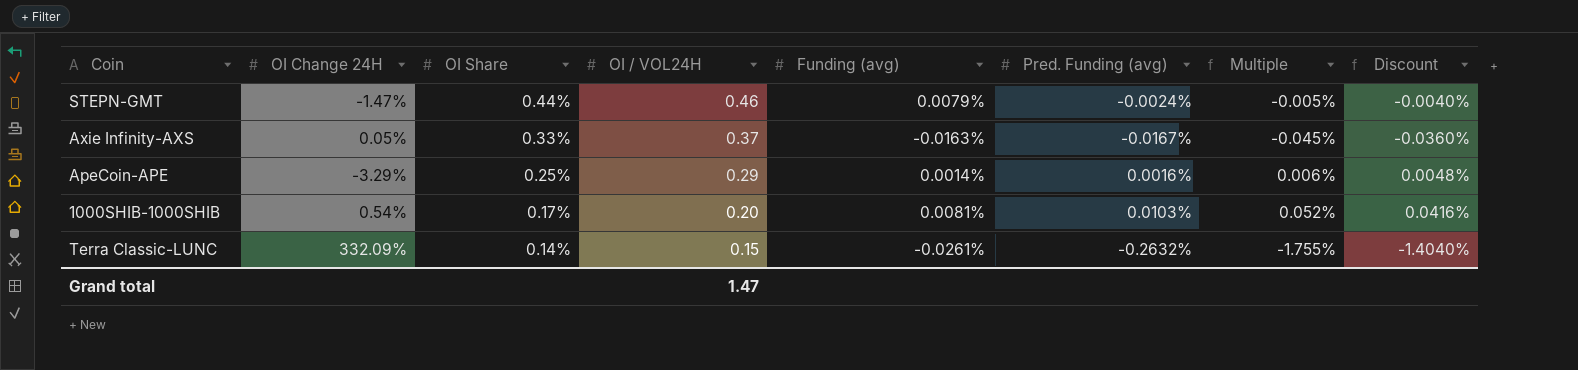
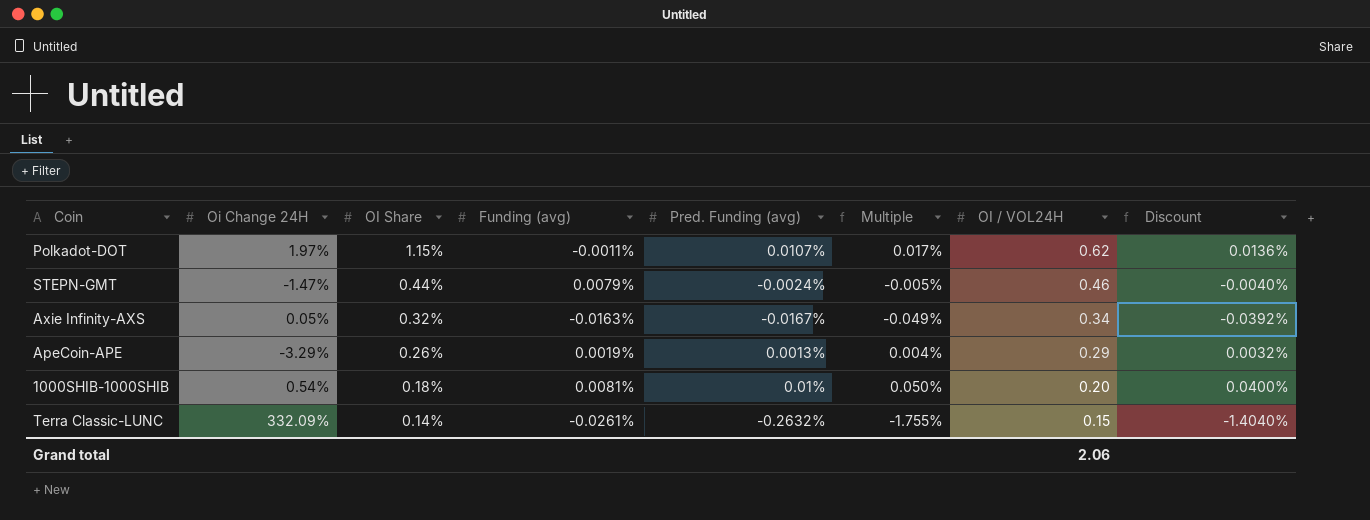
column name: OI Change 24H -> Oi Change 24H
column OI / VOL24H | position: 4 -> 7
row Polkadot-DOT: none -> 1.97% | 1.15% | -0.0011% | 0.0107% | 0.017% | 0.62 | 0.0136%
Axie Infinity-AXS | OI Share: 0.33% -> 0.32%
Axie Infinity-AXS | Multiple: -0.045% -> -0.049%
Axie Infinity-AXS | OI / VOL24H: 0.37 -> 0.34
Axie Infinity-AXS | Discount: -0.0360% -> -0.0392%
ApeCoin-APE | OI Share: 0.25% -> 0.26%
ApeCoin-APE | Funding (avg): 0.0014% -> 0.0019%
ApeCoin-APE | Pred. Funding (avg): 0.0016% -> 0.0013%
ApeCoin-APE | Multiple: 0.006% -> 0.004%
ApeCoin-APE | Discount: 0.0048% -> 0.0032%
1000SHIB-1000SHIB | OI Share: 0.17% -> 0.18%
1000SHIB-1000SHIB | Pred. Funding (avg): 0.0103% -> 0.01%
1000SHIB-1000SHIB | Multiple: 0.052% -> 0.050%
1000SHIB-1000SHIB | Discount: 0.0416% -> 0.0400%
Grand total | OI / VOL24H: 1.47 -> 2.06

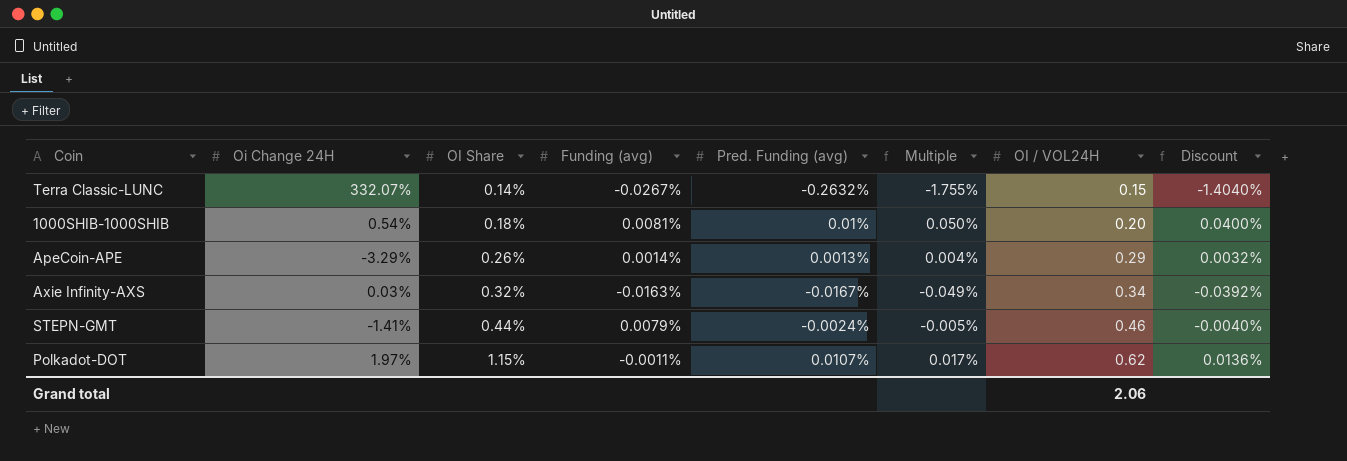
row order: OI Share descending -> OI Share ascending
Terra Classic-LUNC | Oi Change 24H: 332.09% -> 332.07%
Terra Classic-LUNC | Funding (avg): -0.0261% -> -0.0267%
ApeCoin-APE | Funding (avg): 0.0019% -> 0.0014%
Axie Infinity-AXS | Oi Change 24H: 0.05% -> 0.03%
STEPN-GMT | Oi Change 24H: -1.47% -> -1.41%

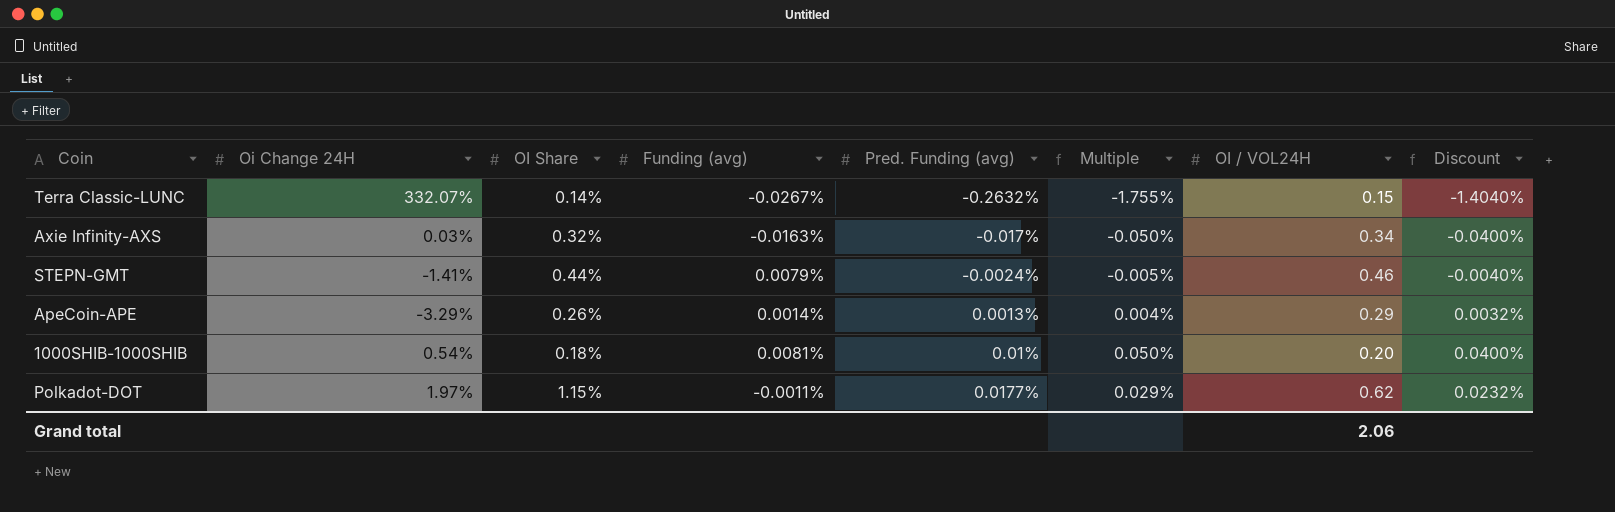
row order: OI Share ascending -> Pred. Funding (avg) ascending
Axie Infinity-AXS | Pred. Funding (avg): -0.0167% -> -0.017%
Axie Infinity-AXS | Multiple: -0.049% -> -0.050%
Axie Infinity-AXS | Discount: -0.0392% -> -0.0400%
Polkadot-DOT | Pred. Funding (avg): 0.0107% -> 0.0177%
Polkadot-DOT | Multiple: 0.017% -> 0.029%
Polkadot-DOT | Discount: 0.0136% -> 0.0232%

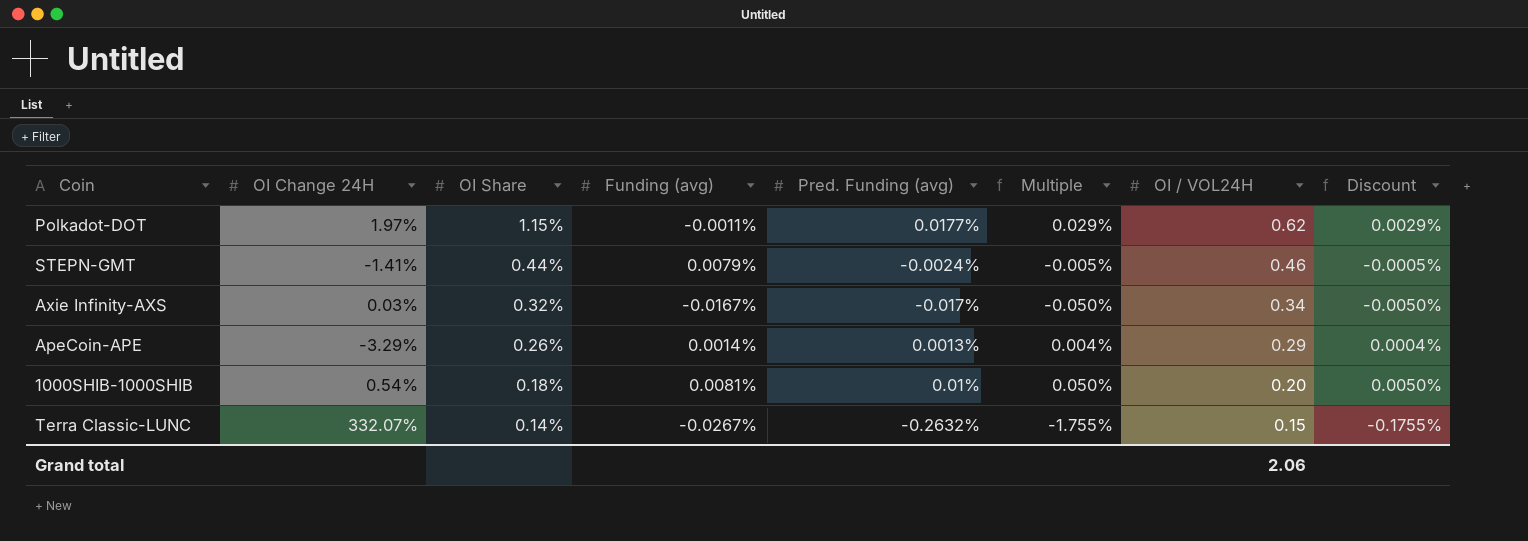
row order: Pred. Funding (avg) ascending -> OI Share descending
column name: Oi Change 24H -> OI Change 24H
column Discount | formula: [Multiple] * 0.8 -> [Multiple] * 0.1
Axie Infinity-AXS | Funding (avg): -0.0163% -> -0.0167%

